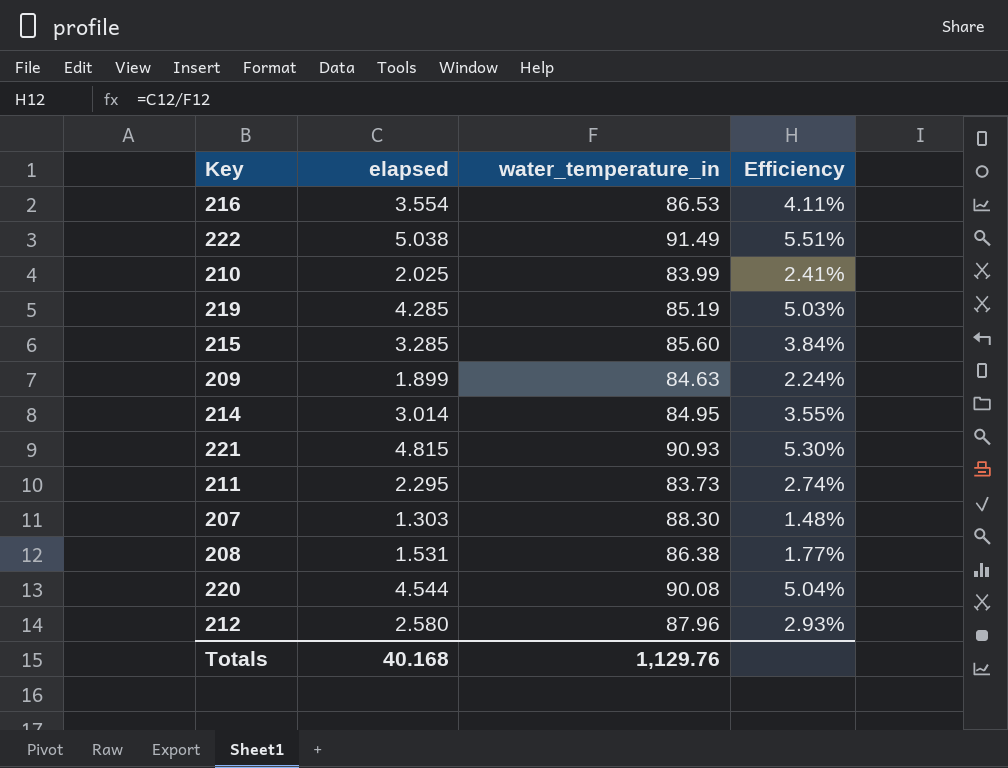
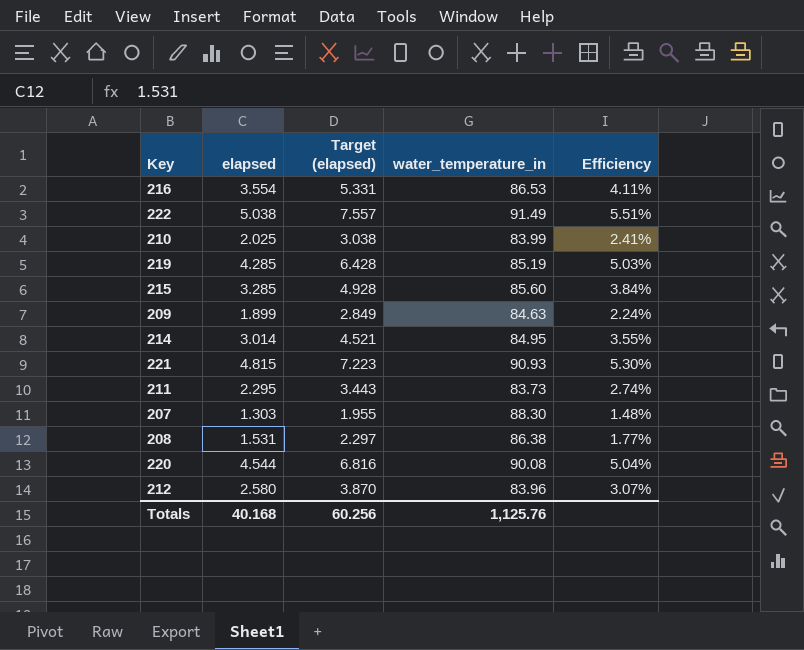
column Target (elapsed) | formula: none -> [elapsed] * 1.5
212 | water_temperature_in: 87.96 -> 83.96
212 | Efficiency: 2.93% -> 3.07%
Totals | water_temperature_in: 1,129.76 -> 1,125.76

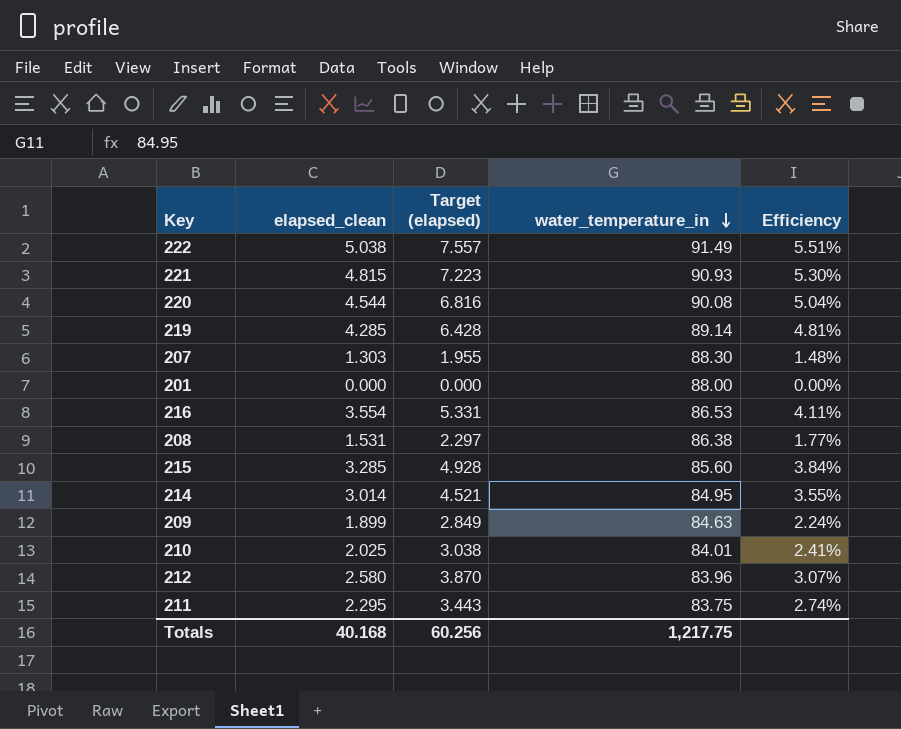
row order: none -> water_temperature_in descending
column name: elapsed -> elapsed_clean
219 | water_temperature_in: 85.19 -> 89.14
219 | Efficiency: 5.03% -> 4.81%
row 201: none -> 0.000 | 0.000 | 88.00 | 0.00%
210 | water_temperature_in: 83.99 -> 84.01
211 | water_temperature_in: 83.73 -> 83.75
Totals | water_temperature_in: 1,125.76 -> 1,217.75

